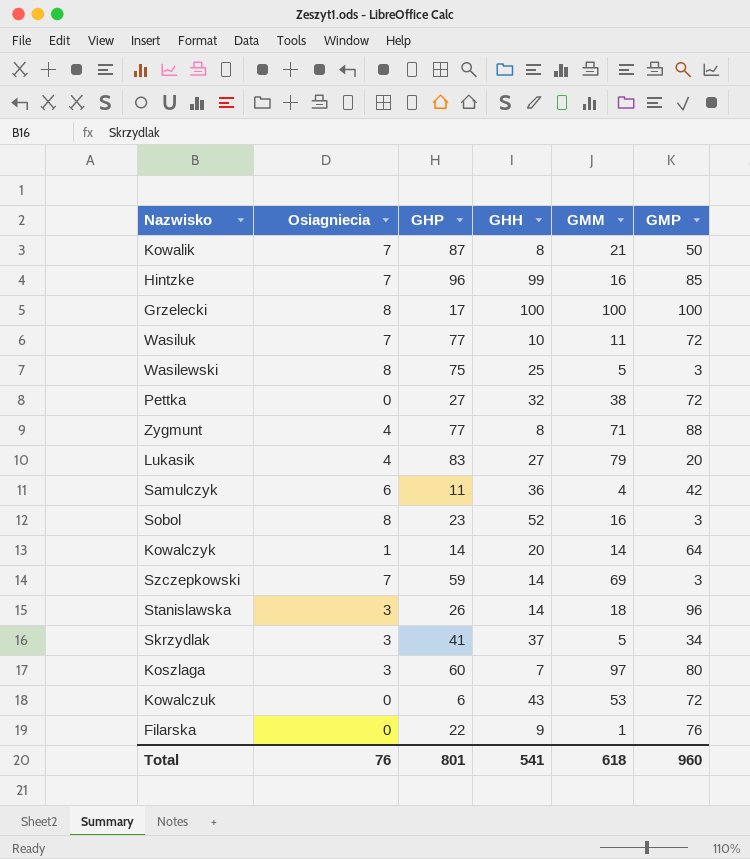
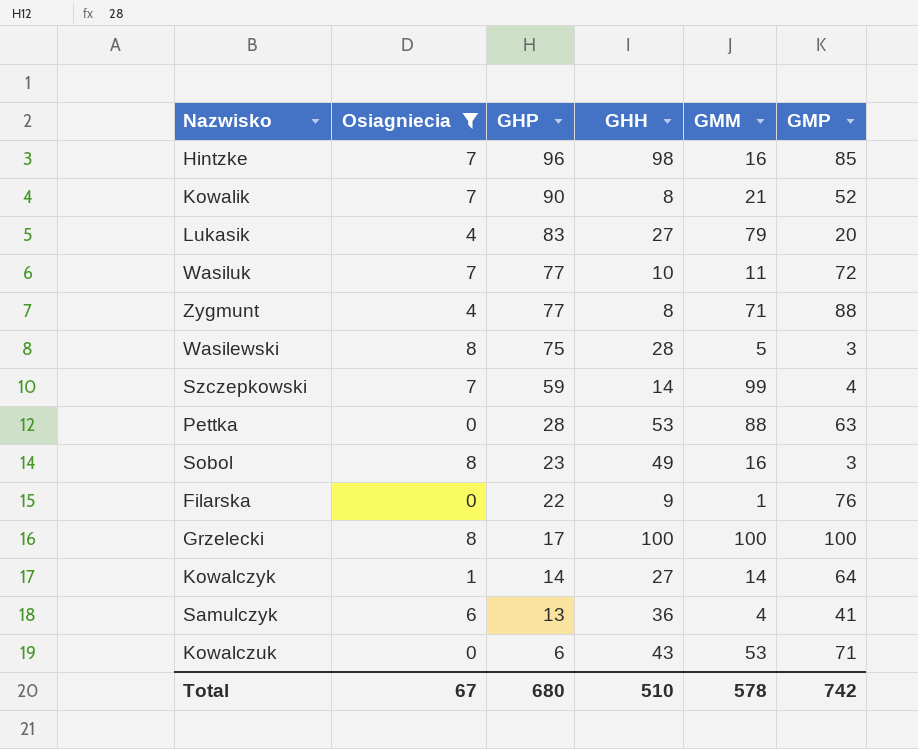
filter: none -> Osiagniecia != 3
row order: none -> GHP descending
Hintzke | GHH: 99 -> 98
Kowalik | GHP: 87 -> 90
Kowalik | GMP: 50 -> 52
Wasilewski | GHH: 25 -> 28
Szczepkowski | GMM: 69 -> 99
Szczepkowski | GMP: 3 -> 4
Pettka | GHP: 27 -> 28
Pettka | GHH: 32 -> 53
Pettka | GMM: 38 -> 88
Pettka | GMP: 72 -> 63
Sobol | GHH: 52 -> 49
Kowalczyk | GHH: 20 -> 27
Samulczyk | GHP: 11 -> 13
Samulczyk | GMP: 42 -> 41
Kowalczuk | GMP: 72 -> 71
Total | Osiagniecia: 76 -> 67
Total | GHP: 801 -> 680
Total | GHH: 541 -> 510
Total | GMM: 618 -> 578
Total | GMP: 960 -> 742

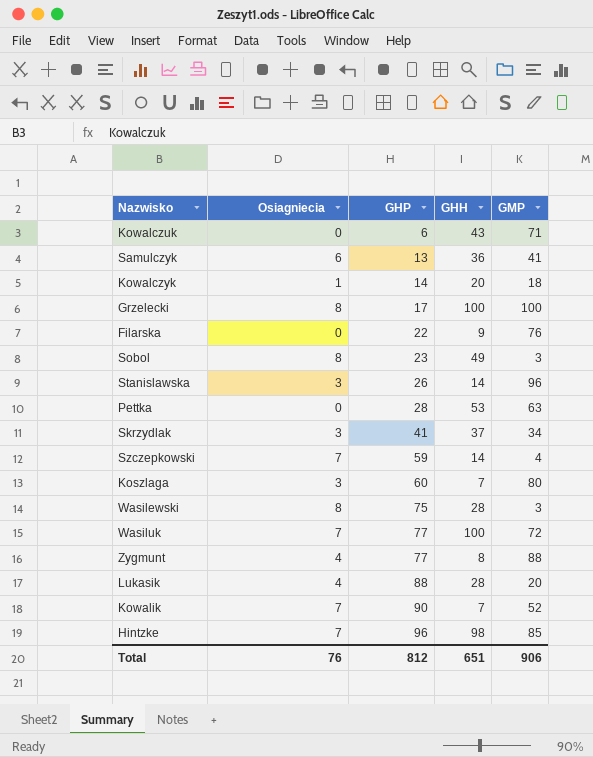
filter: Osiagniecia != 3 -> none
row order: GHP descending -> GHP ascending
column GMM | position: 5 -> none
Kowalczyk | GHH: 27 -> 20
Kowalczyk | GMP: 64 -> 18
Wasiluk | GHH: 10 -> 100
Lukasik | GHP: 83 -> 88
Lukasik | GHH: 27 -> 28
Kowalik | GHH: 8 -> 7
Total | Osiagniecia: 67 -> 76
Total | GHP: 680 -> 812
Total | GHH: 510 -> 651
Total | GMP: 742 -> 906

